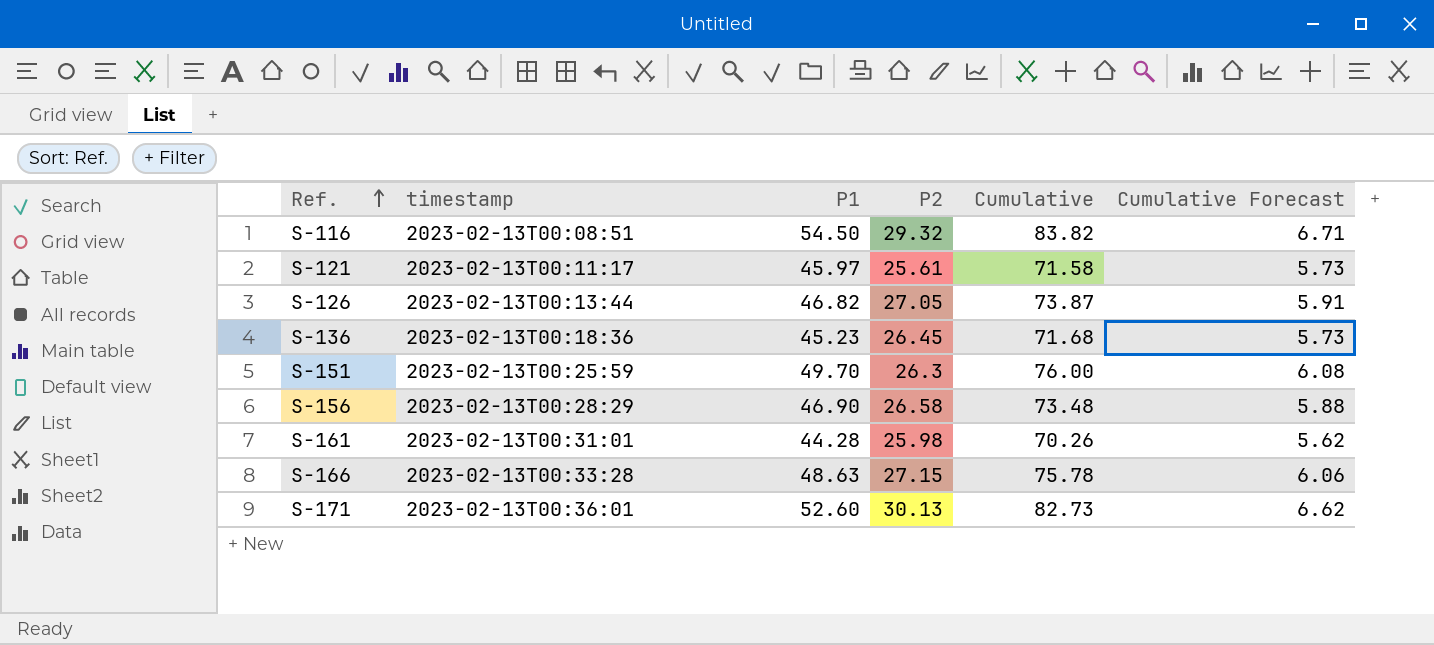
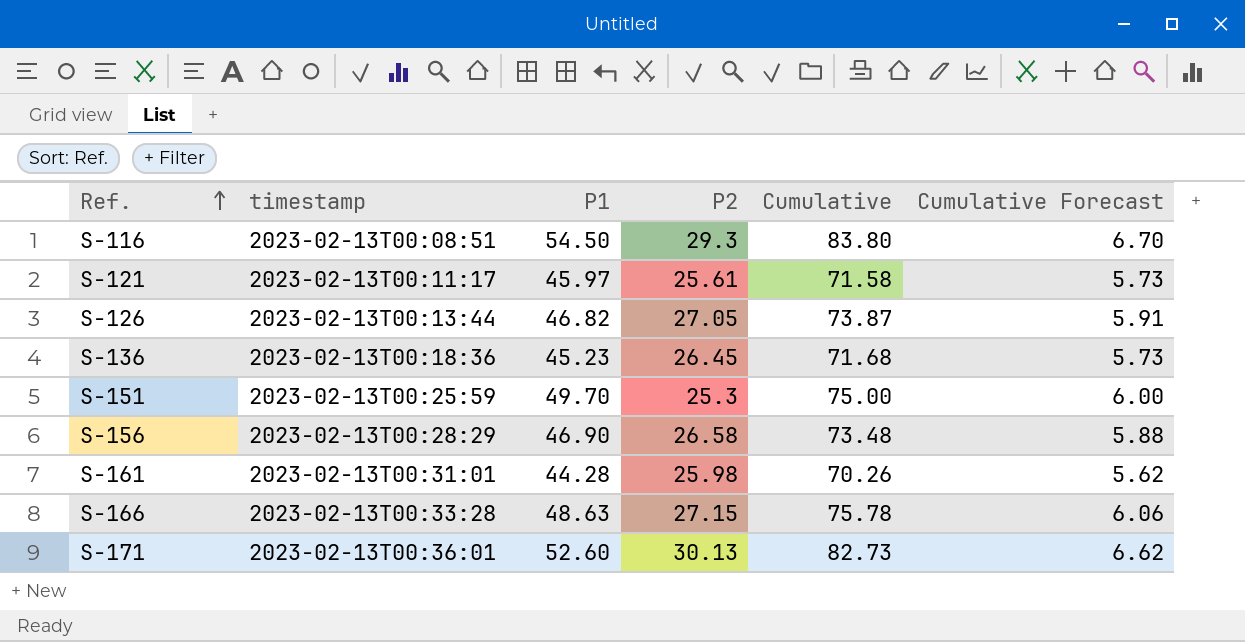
S-116 | P2: 29.32 -> 29.3
S-116 | Cumulative: 83.82 -> 83.80
S-116 | Cumulative Forecast: 6.71 -> 6.70
S-151 | P2: 26.3 -> 25.3
S-151 | Cumulative: 76.00 -> 75.00
S-151 | Cumulative Forecast: 6.08 -> 6.00

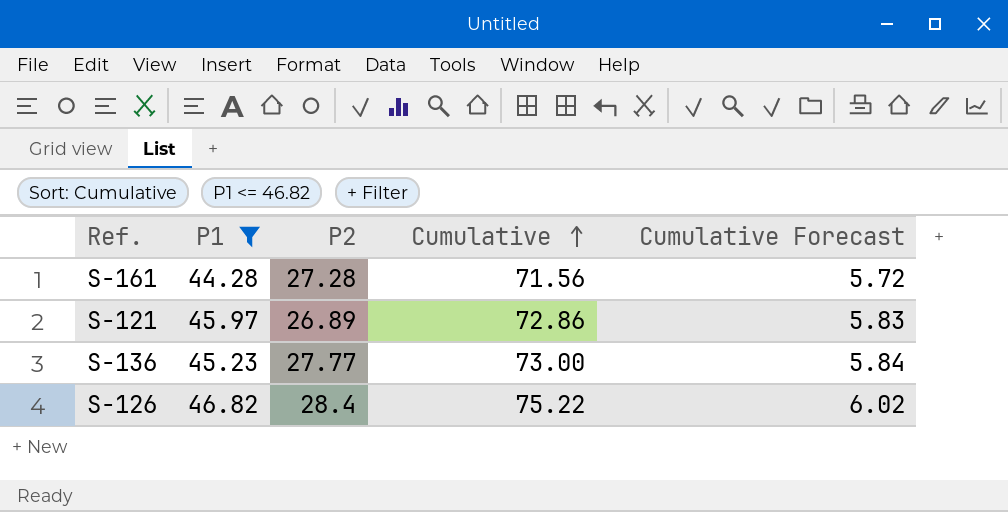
filter: none -> P1 <= 46.82
row order: Ref. ascending -> Cumulative ascending
column timestamp | position: 2 -> none
S-161 | P2: 25.98 -> 27.28
S-161 | Cumulative: 70.26 -> 71.56
S-161 | Cumulative Forecast: 5.62 -> 5.72
S-121 | P2: 25.61 -> 26.89
S-121 | Cumulative: 71.58 -> 72.86
S-121 | Cumulative Forecast: 5.73 -> 5.83
S-136 | P2: 26.45 -> 27.77
S-136 | Cumulative: 71.68 -> 73.00
S-136 | Cumulative Forecast: 5.73 -> 5.84
S-126 | P2: 27.05 -> 28.4
S-126 | Cumulative: 73.87 -> 75.22
S-126 | Cumulative Forecast: 5.91 -> 6.02

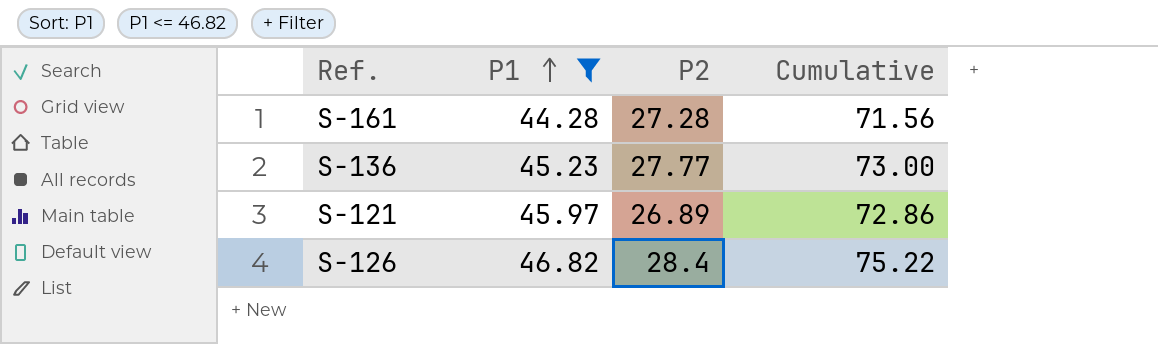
row order: Cumulative ascending -> P1 ascending
column Cumulative Forecast | formula: [Cumulative] * 0.08 -> none

